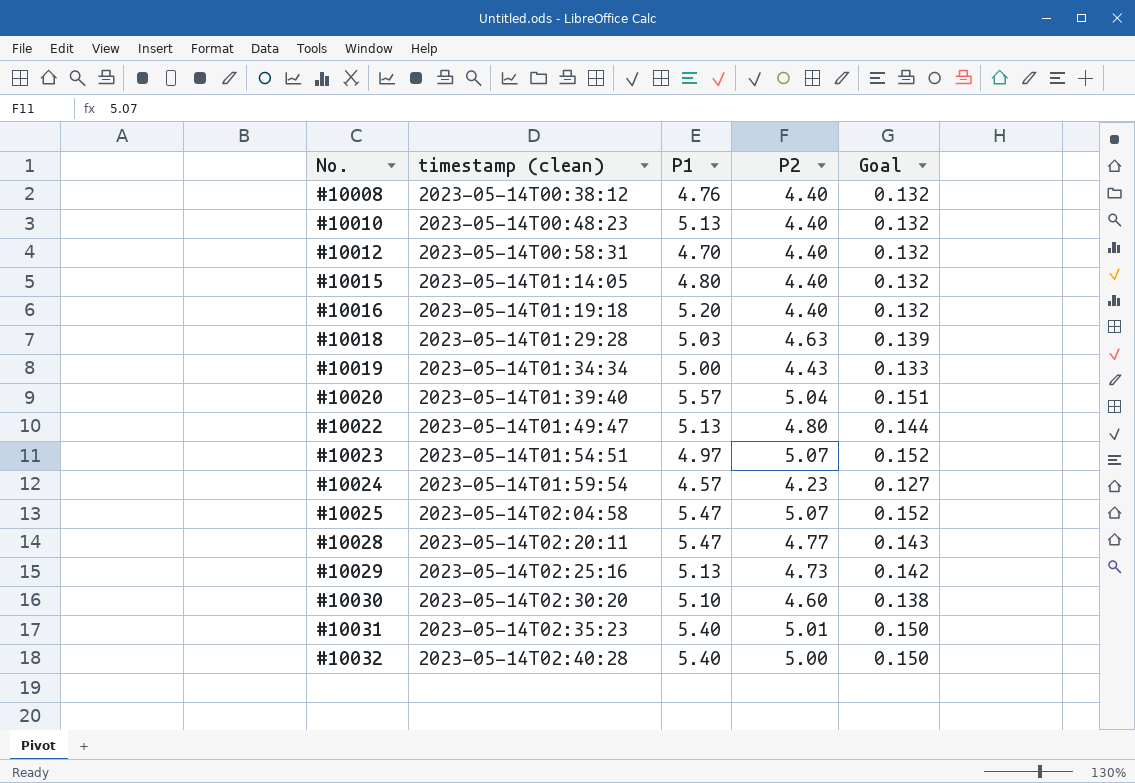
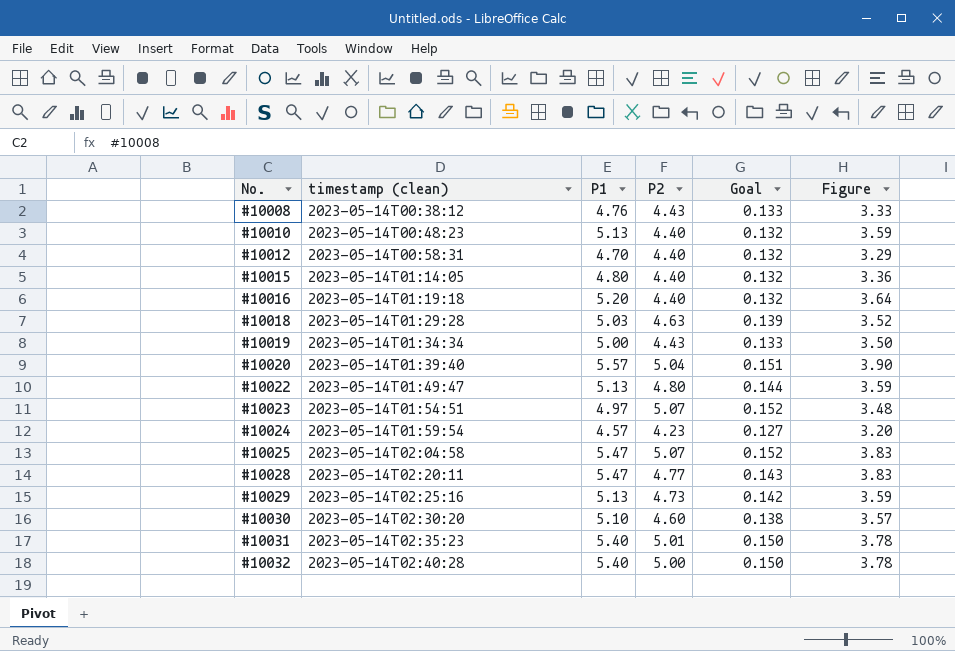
column Figure | formula: none -> [P1] * 0.7
#10008 | P2: 4.40 -> 4.43
#10008 | Goal: 0.132 -> 0.133

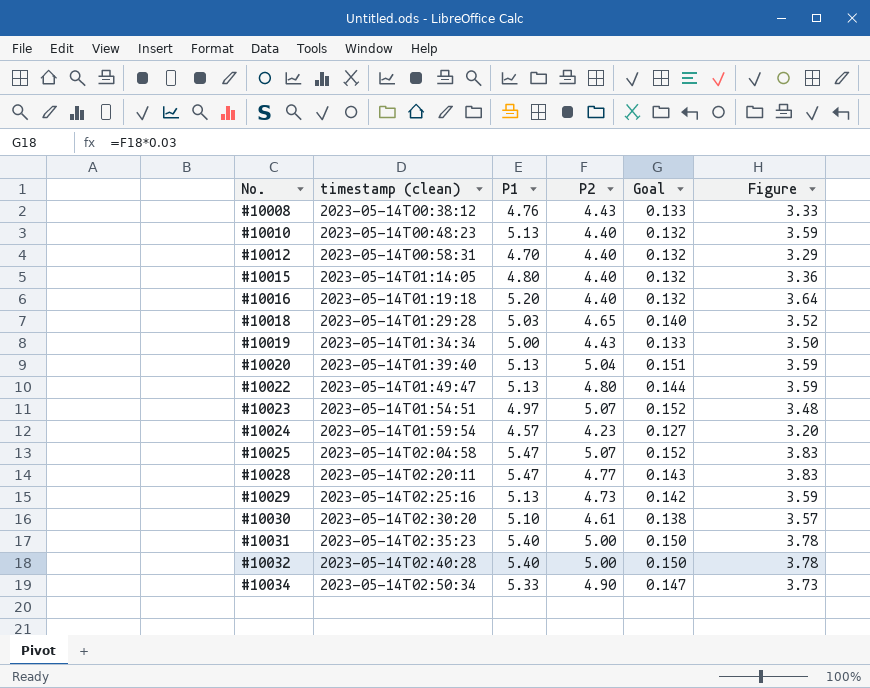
#10018 | P2: 4.63 -> 4.65
#10018 | Goal: 0.139 -> 0.140
#10020 | P1: 5.57 -> 5.13
#10020 | Figure: 3.90 -> 3.59
#10030 | P2: 4.60 -> 4.61
#10031 | P2: 5.01 -> 5.00
row #10034: none -> 2023-05-14T02:50:34 | 5.33 | 4.90 | 0.147 | 3.73

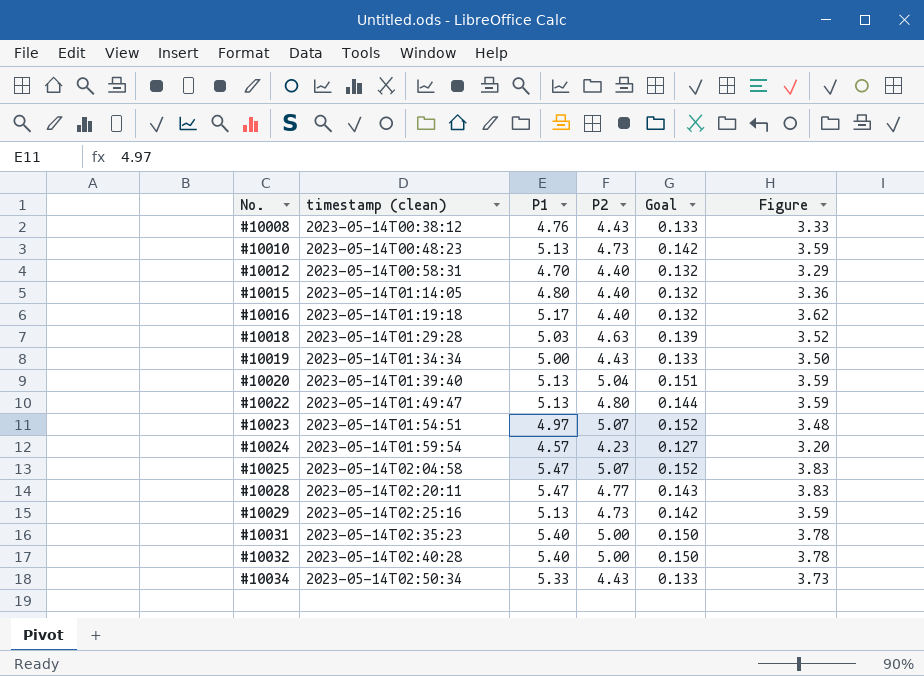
row #10030: 2023-05-14T02:30:20 | 5.10 | 4.61 | 0.138 | 3.57 -> none
#10010 | P2: 4.40 -> 4.73
#10010 | Goal: 0.132 -> 0.142
#10016 | P1: 5.20 -> 5.17
#10016 | Figure: 3.64 -> 3.62
#10018 | P2: 4.65 -> 4.63
#10018 | Goal: 0.140 -> 0.139
#10034 | P2: 4.90 -> 4.43
#10034 | Goal: 0.147 -> 0.133

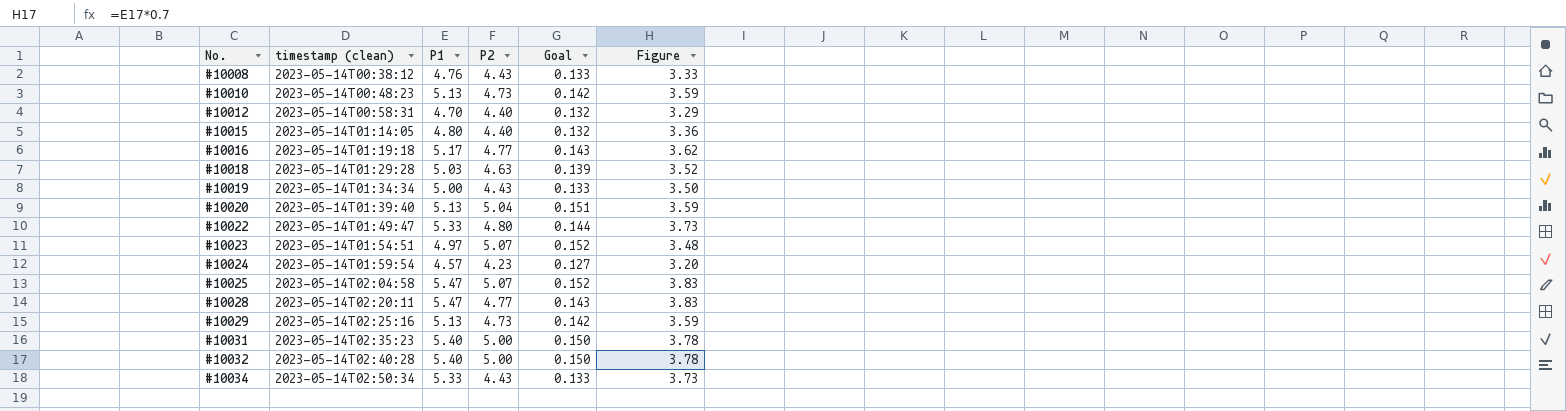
#10016 | P2: 4.40 -> 4.77
#10016 | Goal: 0.132 -> 0.143
#10022 | P1: 5.13 -> 5.33
#10022 | Figure: 3.59 -> 3.73

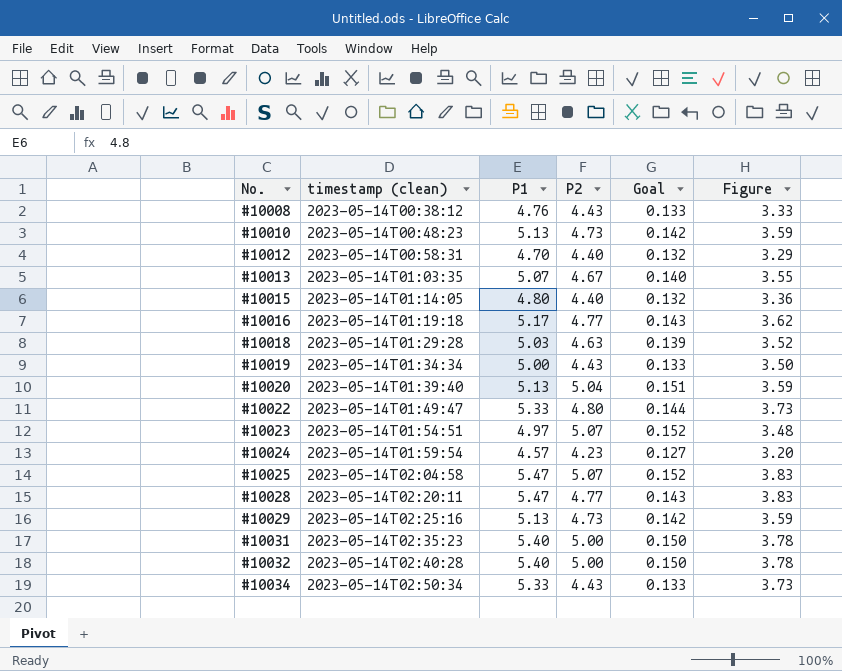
row #10013: none -> 2023-05-14T01:03:35 | 5.07 | 4.67 | 0.140 | 3.55

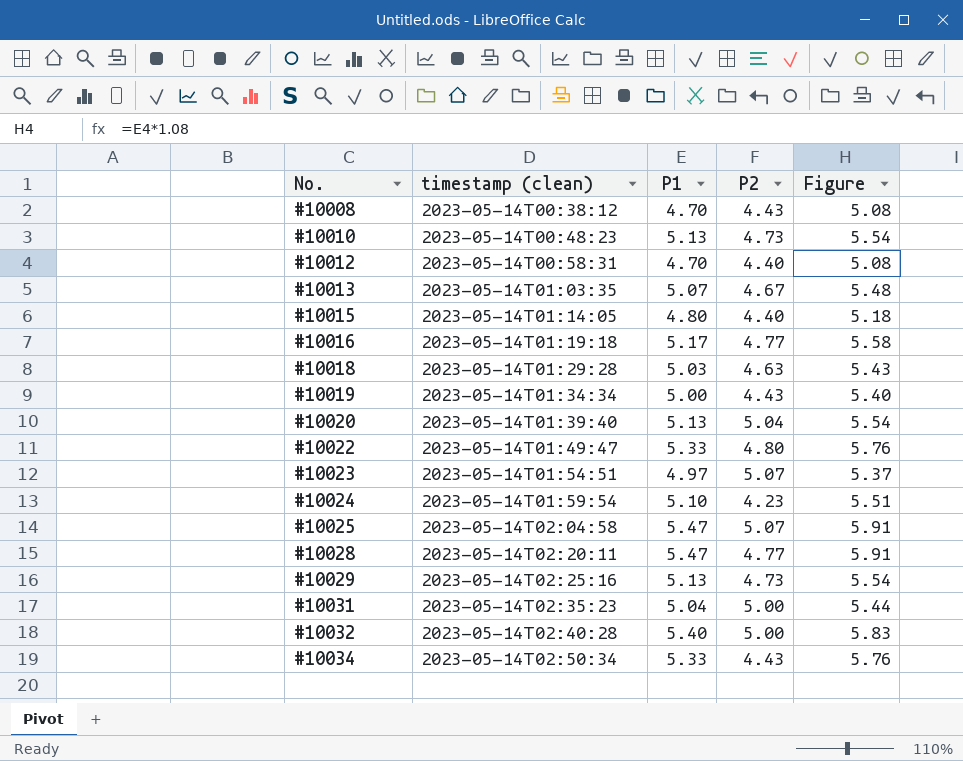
column Goal | formula: [P2] * 0.03 -> none
column Figure | formula: [P1] * 0.7 -> [P1] * 1.08
#10008 | P1: 4.76 -> 4.70
#10024 | P1: 4.57 -> 5.10
#10031 | P1: 5.40 -> 5.04

